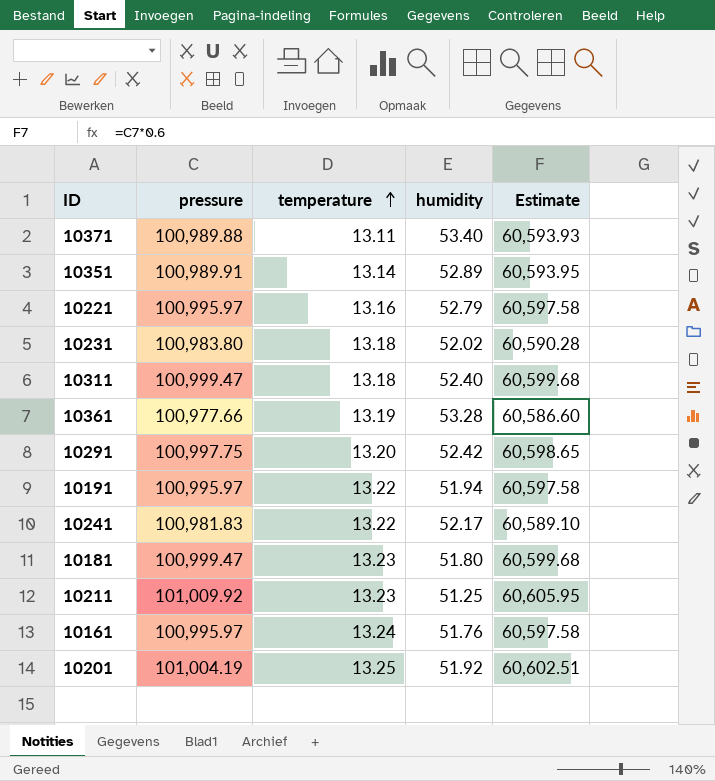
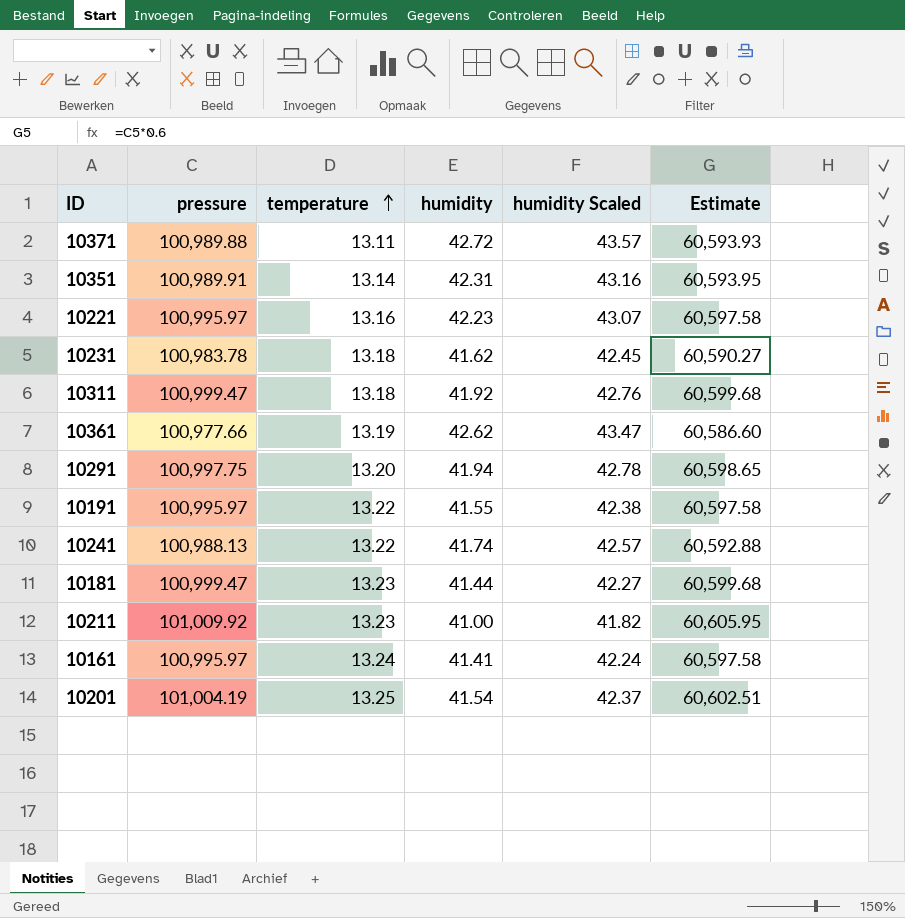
column humidity Scaled | formula: none -> [humidity] * 1.02
10371 | humidity: 53.40 -> 42.72
10351 | humidity: 52.89 -> 42.31
10221 | humidity: 52.79 -> 42.23
10231 | pressure: 100,983.80 -> 100,983.78
10231 | humidity: 52.02 -> 41.62
10231 | Estimate: 60,590.28 -> 60,590.27
10311 | humidity: 52.40 -> 41.92
10361 | humidity: 53.28 -> 42.62
10291 | humidity: 52.42 -> 41.94
10191 | humidity: 51.94 -> 41.55
10241 | pressure: 100,981.83 -> 100,988.13
10241 | humidity: 52.17 -> 41.74
10241 | Estimate: 60,589.10 -> 60,592.88
10181 | humidity: 51.80 -> 41.44
10211 | humidity: 51.25 -> 41.00
10161 | humidity: 51.76 -> 41.41
10201 | humidity: 51.92 -> 41.54

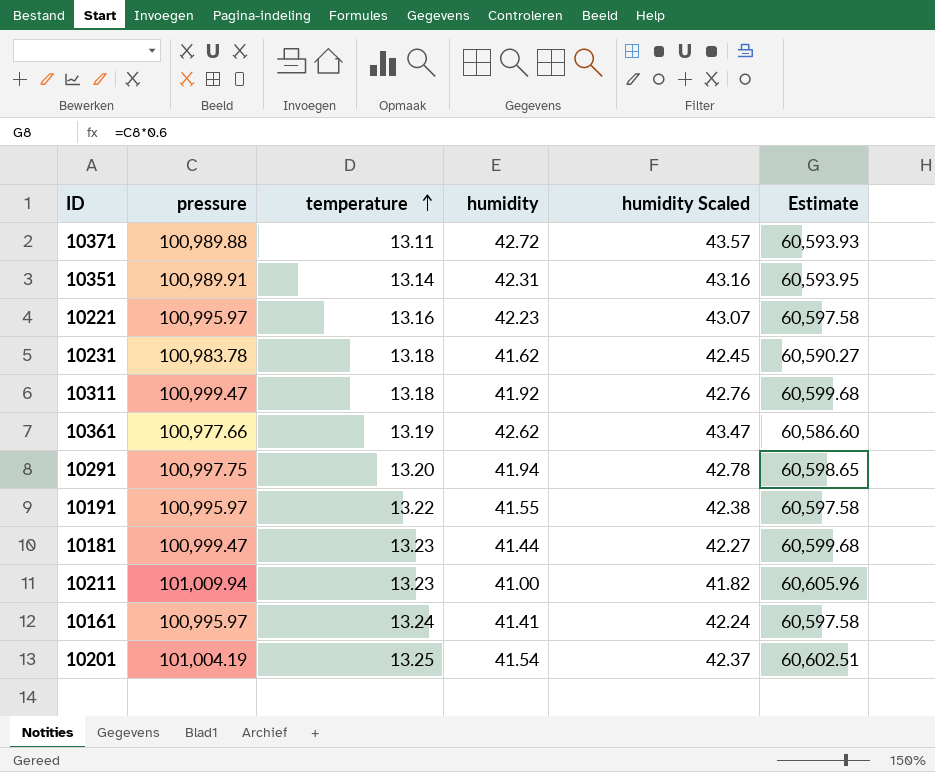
row 10241: 100,988.13 | 13.22 | 41.74 | 42.57 | 60,592.88 -> none
10211 | pressure: 101,009.92 -> 101,009.94
10211 | Estimate: 60,605.95 -> 60,605.96

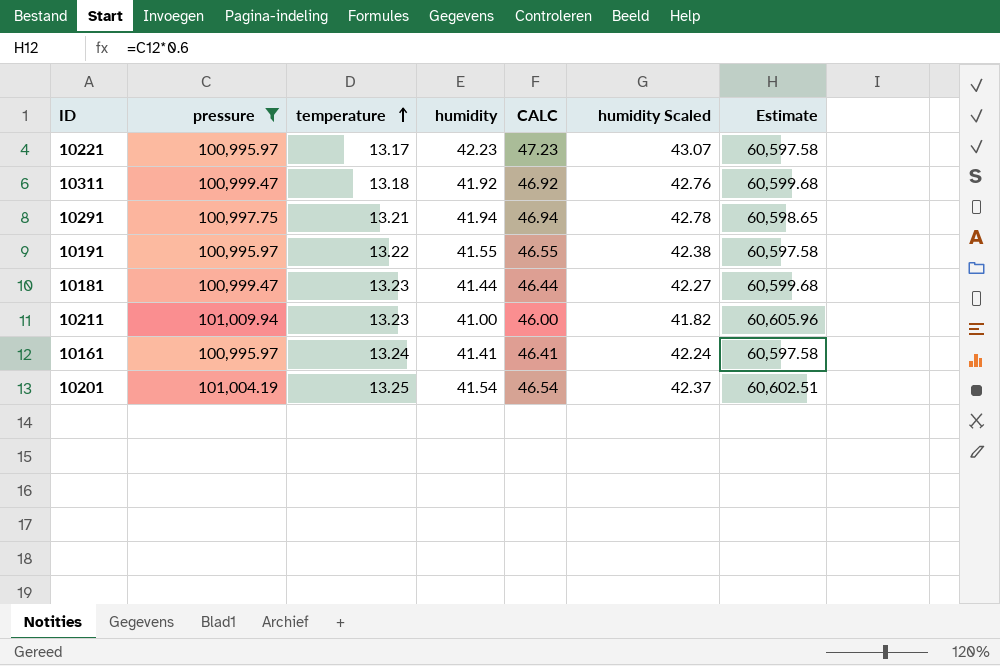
filter: none -> pressure >= 100,995.97
column CALC | formula: none -> [humidity] + 5
10221 | temperature: 13.16 -> 13.17
10291 | temperature: 13.20 -> 13.21

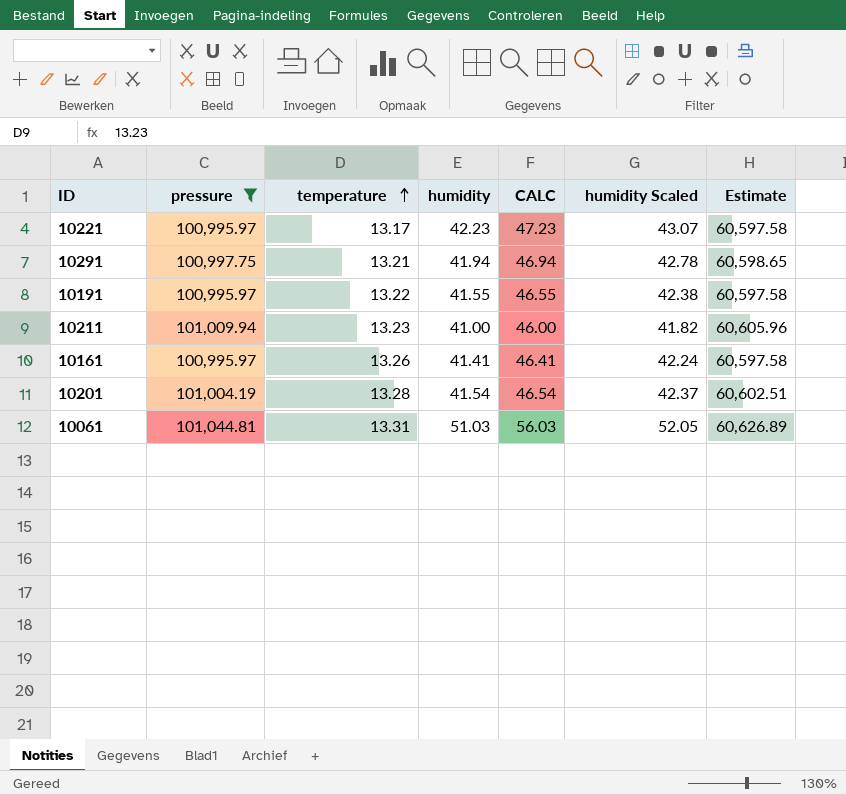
row 10311: 100,999.47 | 13.18 | 41.92 | 46.92 | 42.76 | 60,599.68 -> none
row 10181: 100,999.47 | 13.23 | 41.44 | 46.44 | 42.27 | 60,599.68 -> none
10161 | temperature: 13.24 -> 13.26
10201 | temperature: 13.25 -> 13.28
row 10061: none -> 101,044.81 | 13.31 | 51.03 | 56.03 | 52.05 | 60,626.89

